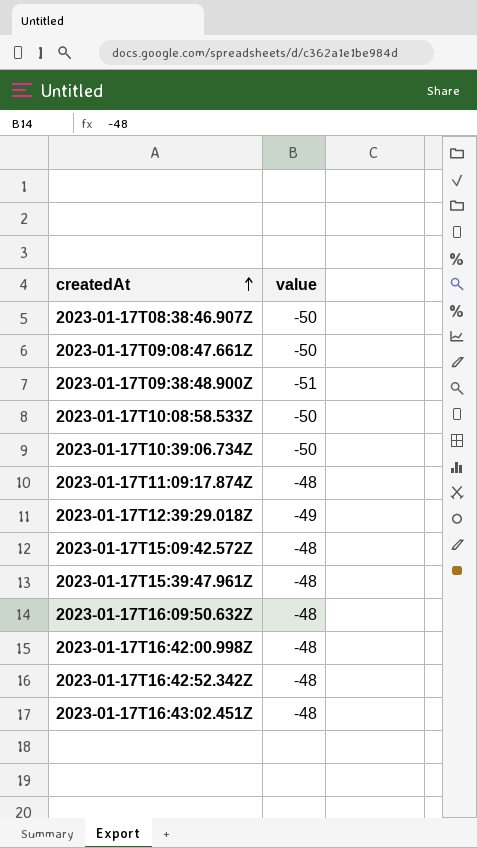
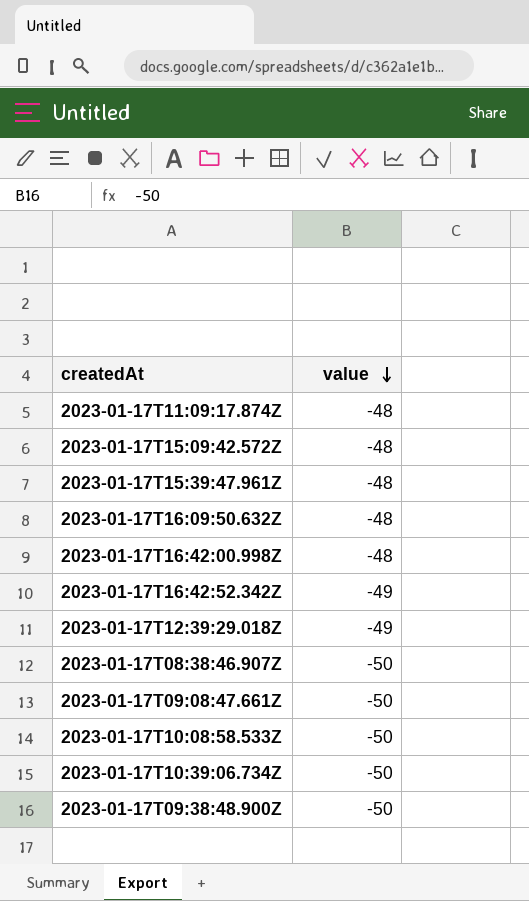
row order: createdAt ascending -> value descending
row 2023-01-17T16:43:02.451Z: -48 -> none
2023-01-17T16:42:52.342Z | value: -48 -> -49
2023-01-17T09:38:48.900Z | value: -51 -> -50

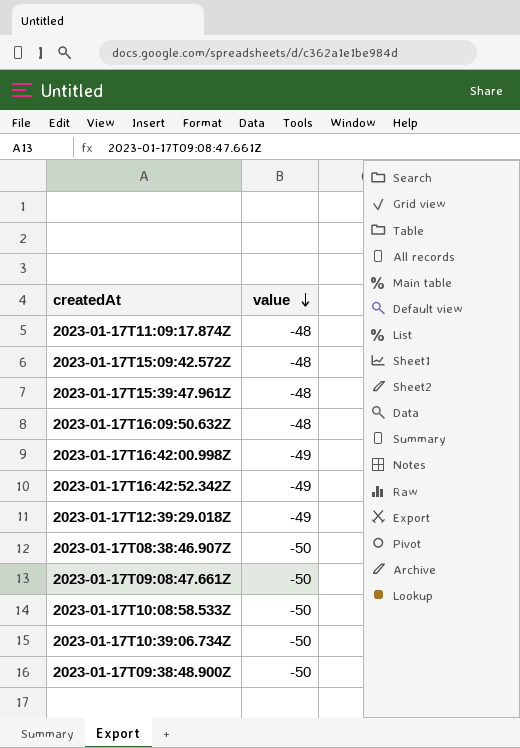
2023-01-17T16:42:00.998Z | value: -48 -> -49

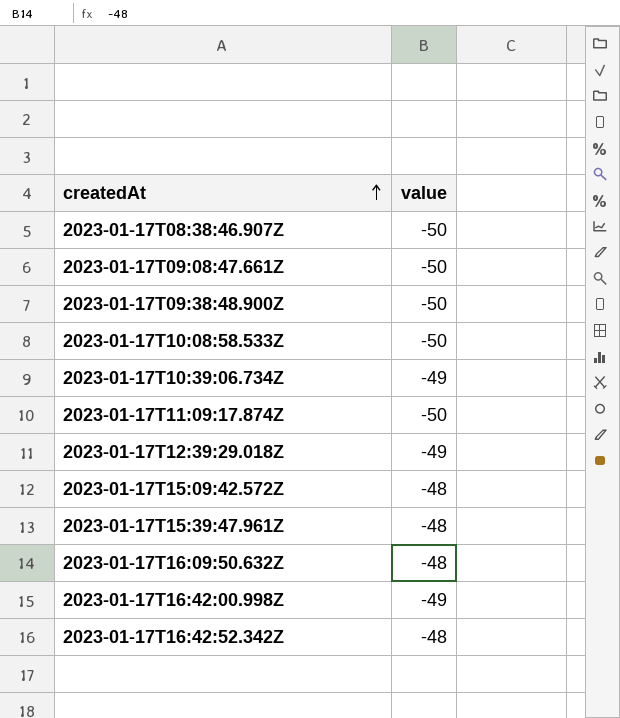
row order: value descending -> createdAt ascending
2023-01-17T10:39:06.734Z | value: -50 -> -49
2023-01-17T11:09:17.874Z | value: -48 -> -50
2023-01-17T16:42:52.342Z | value: -49 -> -48

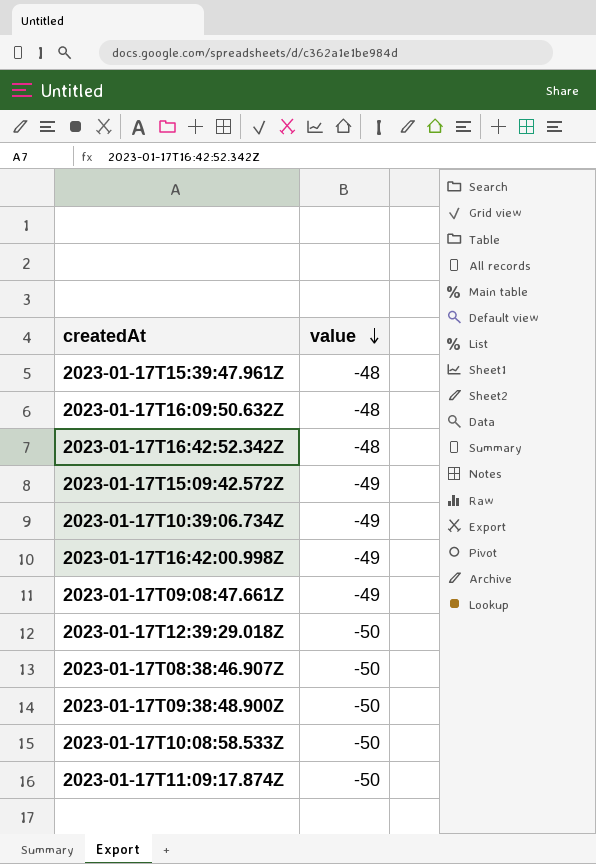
row order: createdAt ascending -> value descending
2023-01-17T15:09:42.572Z | value: -48 -> -49
2023-01-17T09:08:47.661Z | value: -50 -> -49
2023-01-17T12:39:29.018Z | value: -49 -> -50

